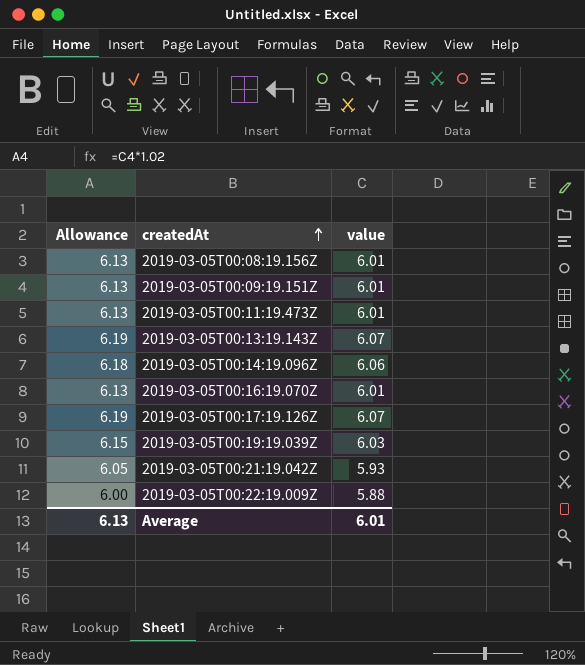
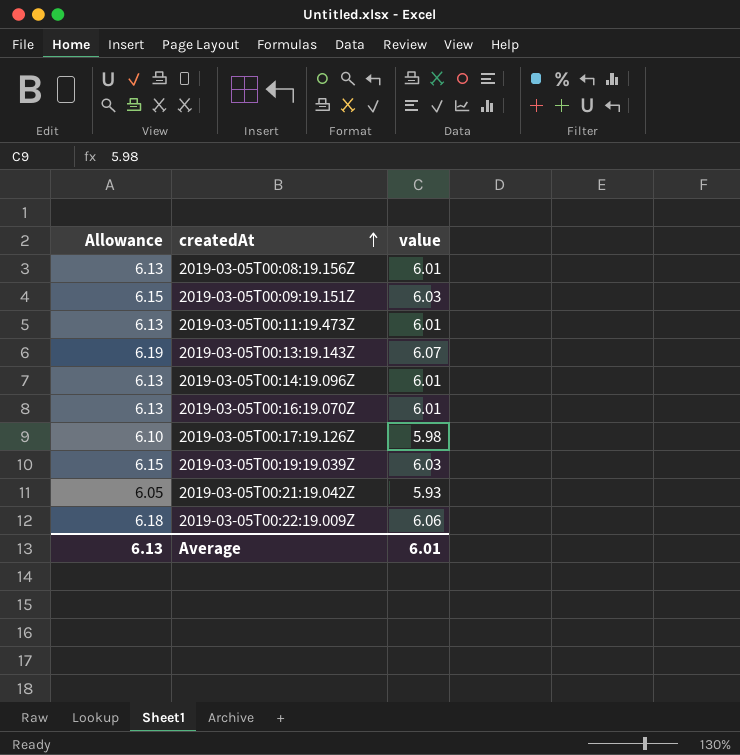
2019-03-05T00:09:19.151Z | Allowance: 6.13 -> 6.15
2019-03-05T00:09:19.151Z | value: 6.01 -> 6.03
2019-03-05T00:14:19.096Z | Allowance: 6.18 -> 6.13
2019-03-05T00:14:19.096Z | value: 6.06 -> 6.01
2019-03-05T00:17:19.126Z | Allowance: 6.19 -> 6.10
2019-03-05T00:17:19.126Z | value: 6.07 -> 5.98
2019-03-05T00:22:19.009Z | Allowance: 6.00 -> 6.18
2019-03-05T00:22:19.009Z | value: 5.88 -> 6.06

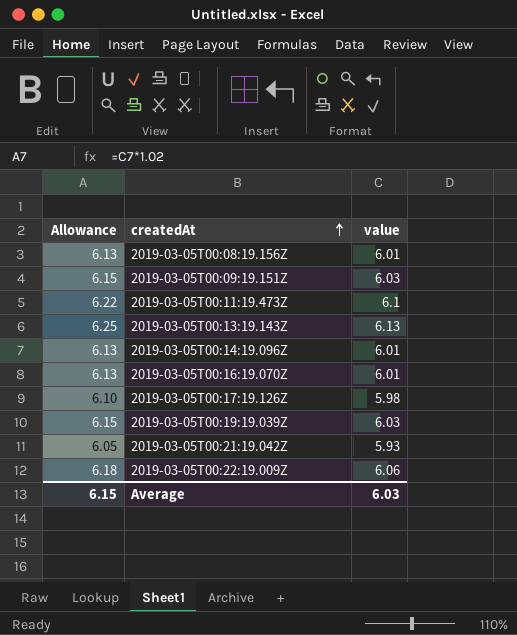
2019-03-05T00:11:19.473Z | Allowance: 6.13 -> 6.22
2019-03-05T00:11:19.473Z | value: 6.01 -> 6.1
2019-03-05T00:13:19.143Z | Allowance: 6.19 -> 6.25
2019-03-05T00:13:19.143Z | value: 6.07 -> 6.13
Average | Allowance: 6.13 -> 6.15
Average | value: 6.01 -> 6.03

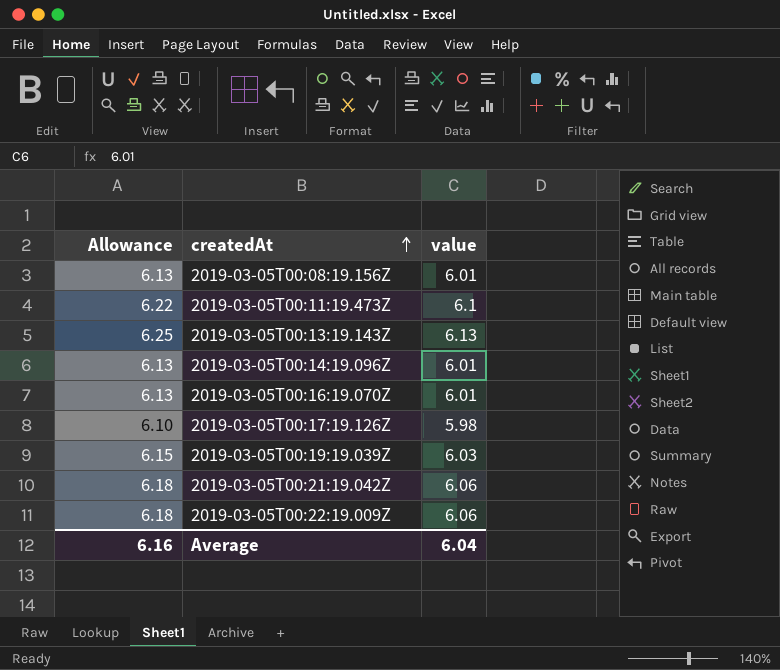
row 2019-03-05T00:09:19.151Z: 6.15 | 6.03 -> none
2019-03-05T00:21:19.042Z | Allowance: 6.05 -> 6.18
2019-03-05T00:21:19.042Z | value: 5.93 -> 6.06
Average | Allowance: 6.15 -> 6.16
Average | value: 6.03 -> 6.04

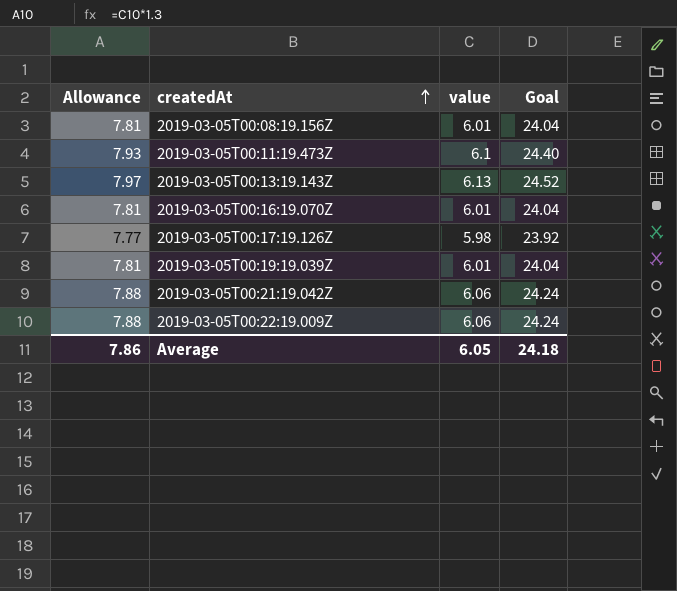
column Allowance | formula: [value] * 1.02 -> [value] * 1.3
column Goal | formula: none -> [value] * 4
row 2019-03-05T00:14:19.096Z: 6.13 | 6.01 -> none
2019-03-05T00:19:19.039Z | value: 6.03 -> 6.01
Average | Allowance: 6.16 -> 7.86
Average | value: 6.04 -> 6.05

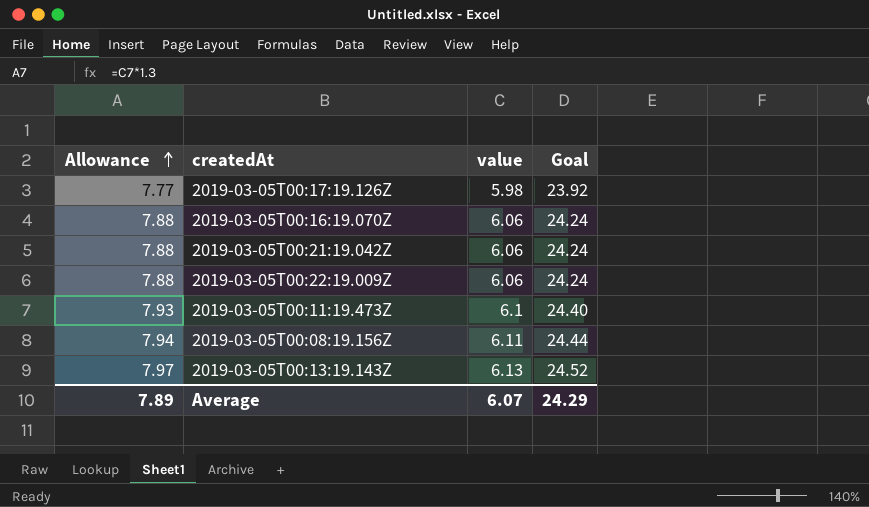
row order: createdAt ascending -> Allowance ascending
row 2019-03-05T00:19:19.039Z: 7.81 | 6.01 | 24.04 -> none
2019-03-05T00:16:19.070Z | Allowance: 7.81 -> 7.88
2019-03-05T00:16:19.070Z | value: 6.01 -> 6.06
2019-03-05T00:16:19.070Z | Goal: 24.04 -> 24.24
2019-03-05T00:08:19.156Z | Allowance: 7.81 -> 7.94
2019-03-05T00:08:19.156Z | value: 6.01 -> 6.11
2019-03-05T00:08:19.156Z | Goal: 24.04 -> 24.44
Average | Allowance: 7.86 -> 7.89
Average | value: 6.05 -> 6.07
Average | Goal: 24.18 -> 24.29

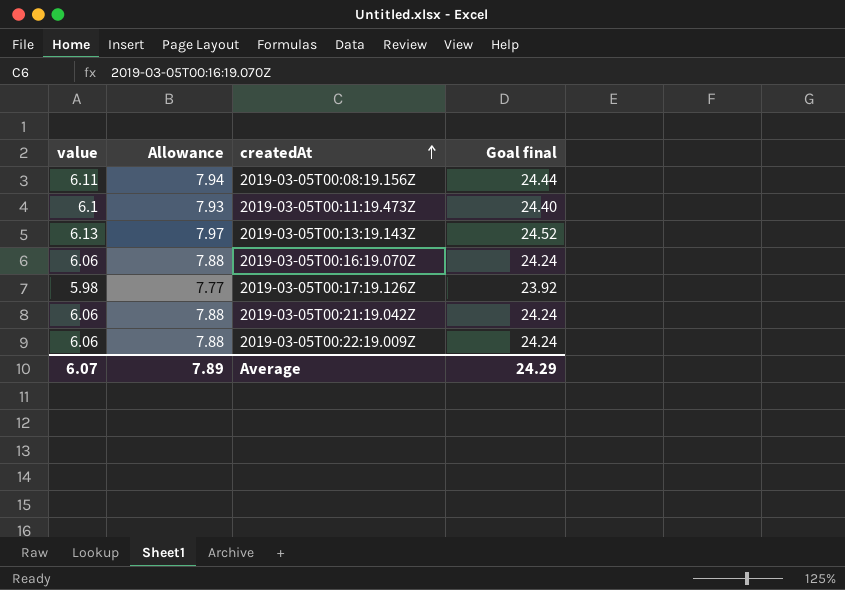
row order: Allowance ascending -> createdAt ascending
column value | position: 3 -> 1
column name: Goal -> Goal final

